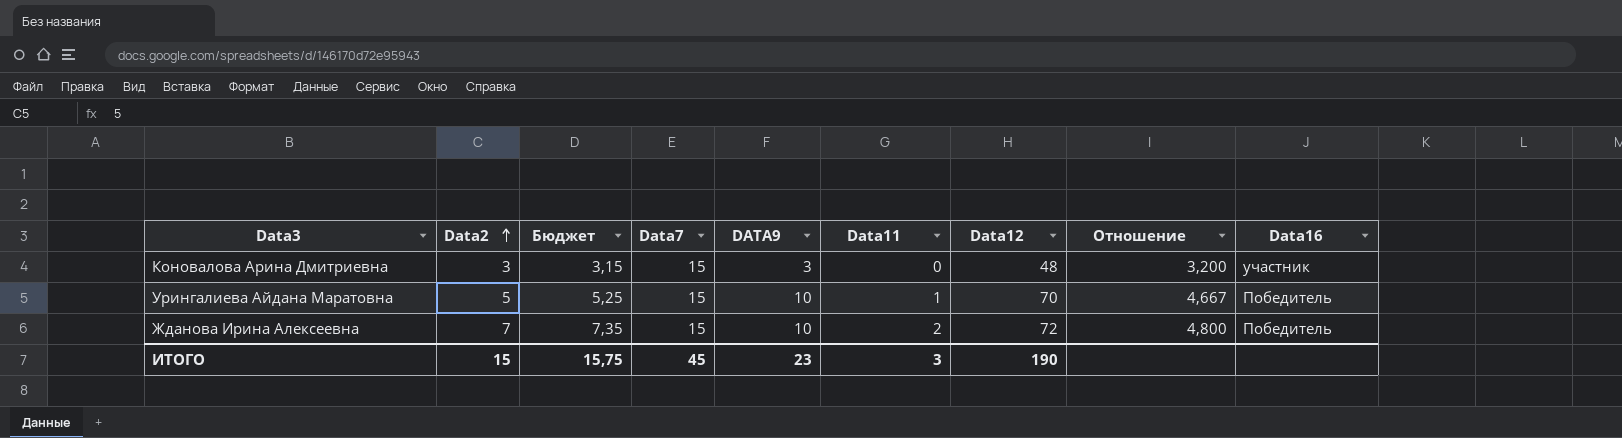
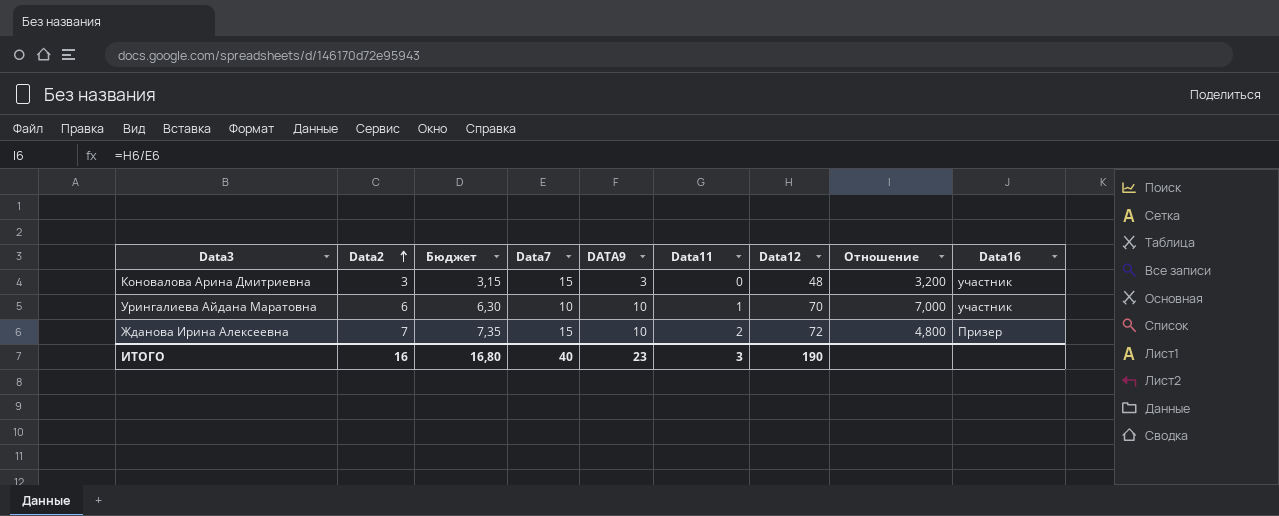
Урингалиева Айдана Маратовна | Data2: 5 -> 6
Урингалиева Айдана Маратовна | Бюджет: 5,25 -> 6,30
Урингалиева Айдана Маратовна | Data7: 15 -> 10
Урингалиева Айдана Маратовна | Отношение: 4,667 -> 7,000
Урингалиева Айдана Маратовна | Data16: Победитель -> участник
Жданова Ирина Алексеевна | Data16: Победитель -> Призер
ИТОГО | Data2: 15 -> 16
ИТОГО | Бюджет: 15,75 -> 16,80
ИТОГО | Data7: 45 -> 40

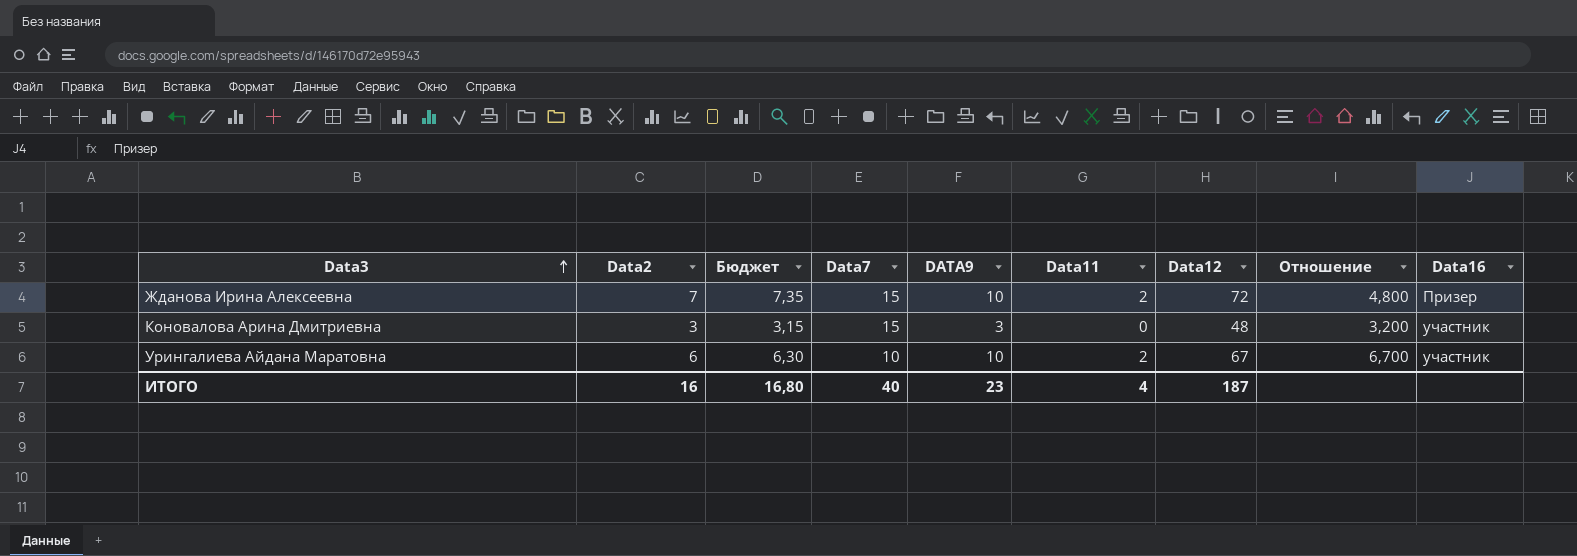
row order: Data2 ascending -> Data3 ascending
Урингалиева Айдана Маратовна | Data11: 1 -> 2
Урингалиева Айдана Маратовна | Data12: 70 -> 67
Урингалиева Айдана Маратовна | Отношение: 7,000 -> 6,700
ИТОГО | Data11: 3 -> 4
ИТОГО | Data12: 190 -> 187

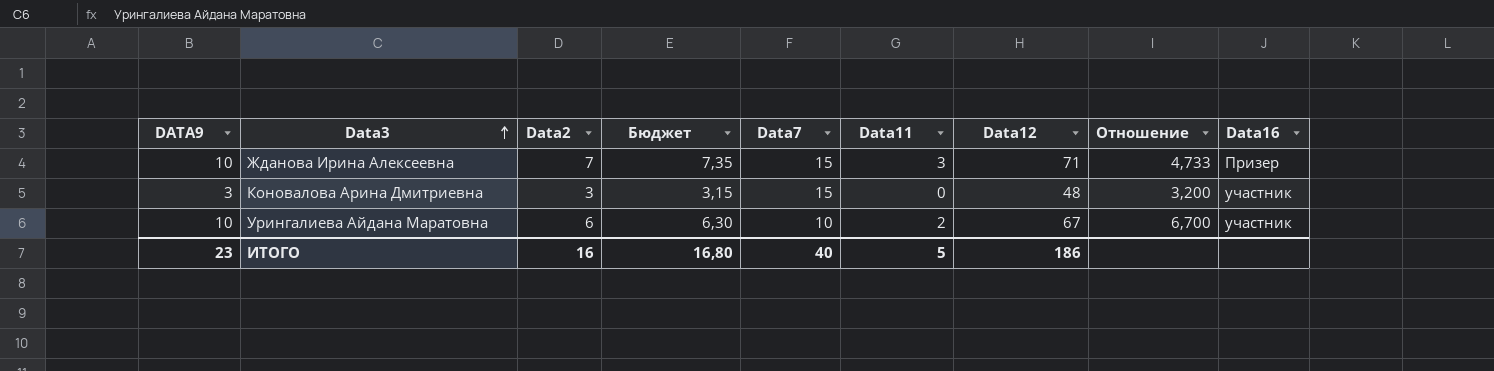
column DATA9 | position: 5 -> 1
Жданова Ирина Алексеевна | Data11: 2 -> 3
Жданова Ирина Алексеевна | Data12: 72 -> 71
Жданова Ирина Алексеевна | Отношение: 4,800 -> 4,733
ИТОГО | Data11: 4 -> 5
ИТОГО | Data12: 187 -> 186

